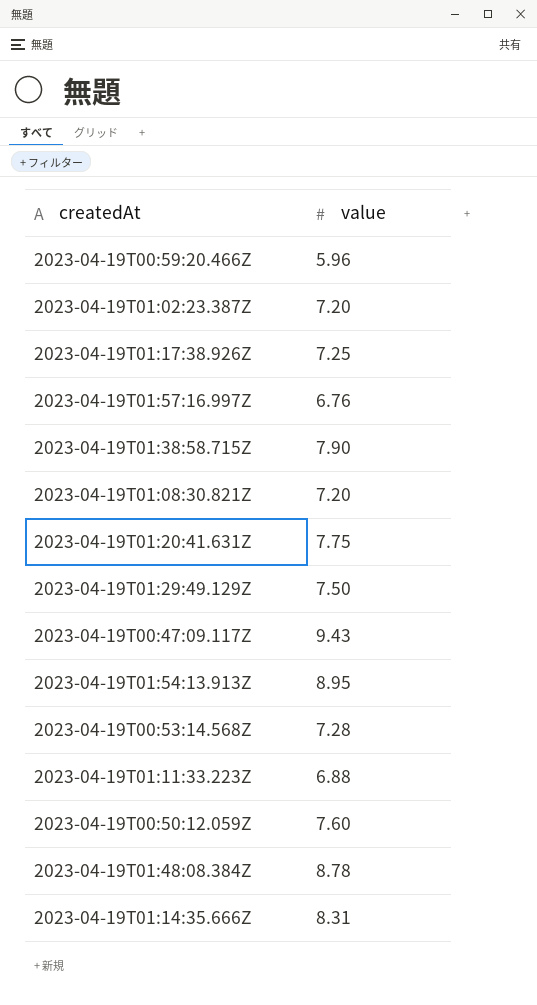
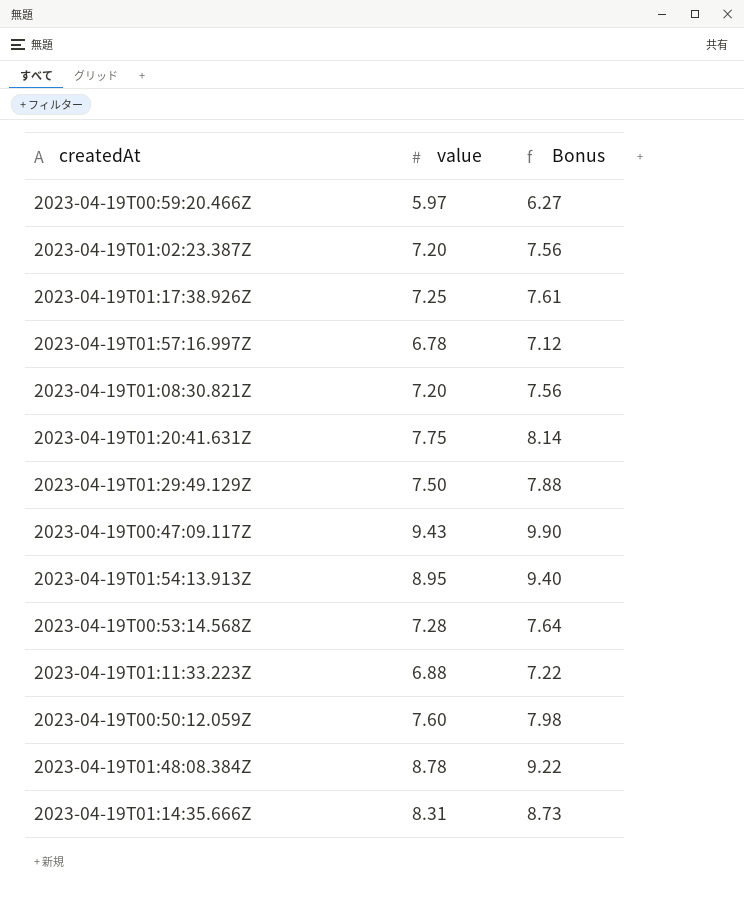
column Bonus | formula: none -> [value] * 1.05
row 2023-04-19T01:38:58.715Z: 7.90 -> none
2023-04-19T00:59:20.466Z | value: 5.96 -> 5.97
2023-04-19T01:57:16.997Z | value: 6.76 -> 6.78

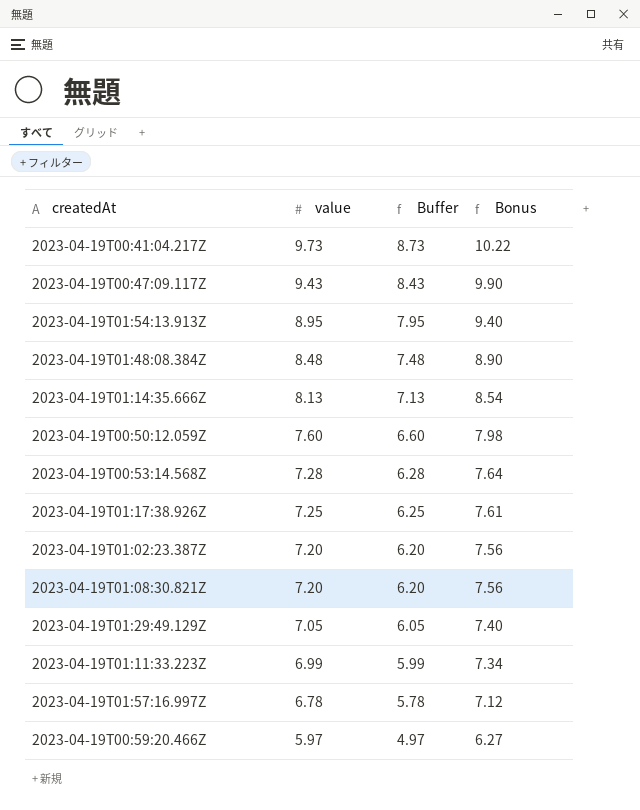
row order: none -> value descending
column Buffer | formula: none -> [value] - 1
row 2023-04-19T01:20:41.631Z: 7.75 | 8.14 -> none
row 2023-04-19T00:41:04.217Z: none -> 9.73 | 8.73 | 10.22
2023-04-19T01:48:08.384Z | value: 8.78 -> 8.48
2023-04-19T01:48:08.384Z | Bonus: 9.22 -> 8.90
2023-04-19T01:14:35.666Z | value: 8.31 -> 8.13
2023-04-19T01:14:35.666Z | Bonus: 8.73 -> 8.54
2023-04-19T01:29:49.129Z | value: 7.50 -> 7.05
2023-04-19T01:29:49.129Z | Bonus: 7.88 -> 7.40
2023-04-19T01:11:33.223Z | value: 6.88 -> 6.99
2023-04-19T01:11:33.223Z | Bonus: 7.22 -> 7.34

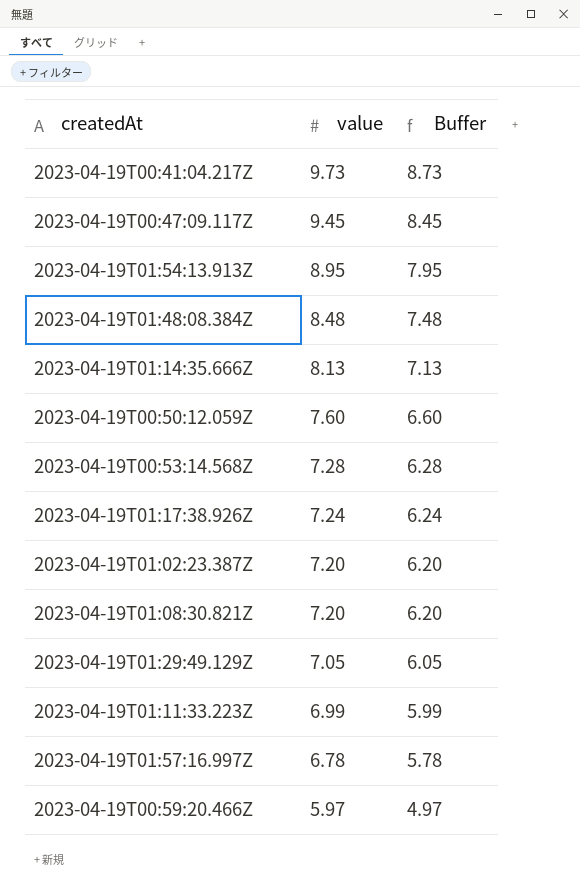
column Bonus | formula: [value] * 1.05 -> none
2023-04-19T00:47:09.117Z | value: 9.43 -> 9.45
2023-04-19T00:47:09.117Z | Buffer: 8.43 -> 8.45
2023-04-19T01:17:38.926Z | value: 7.25 -> 7.24
2023-04-19T01:17:38.926Z | Buffer: 6.25 -> 6.24

